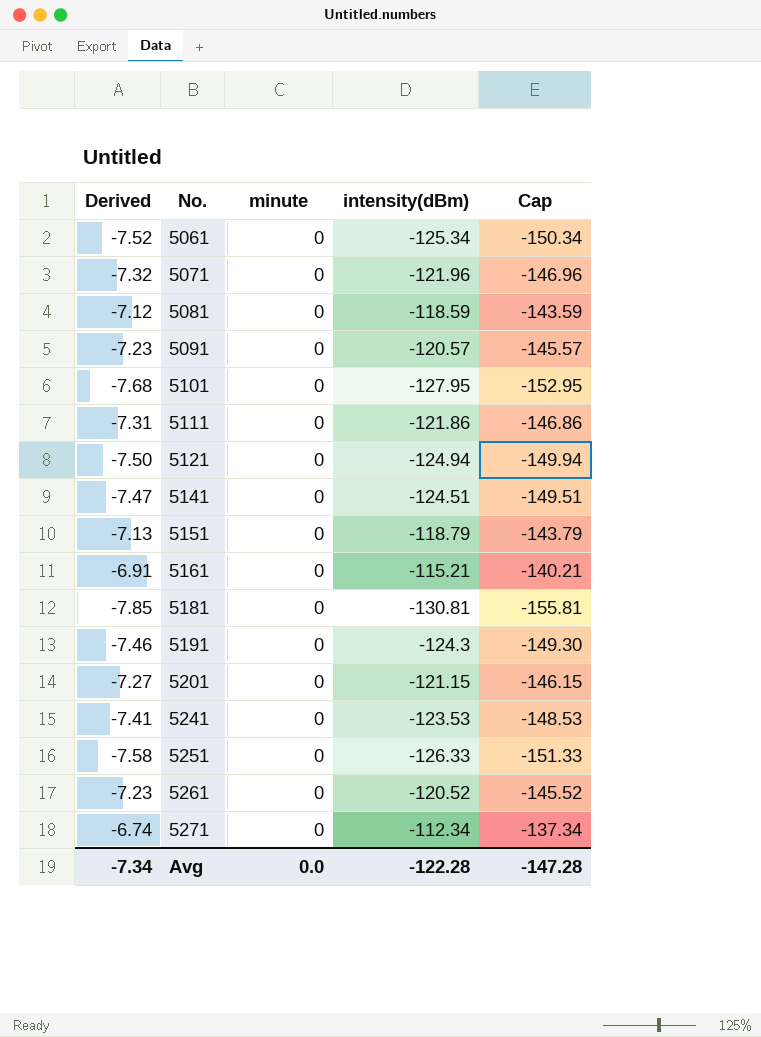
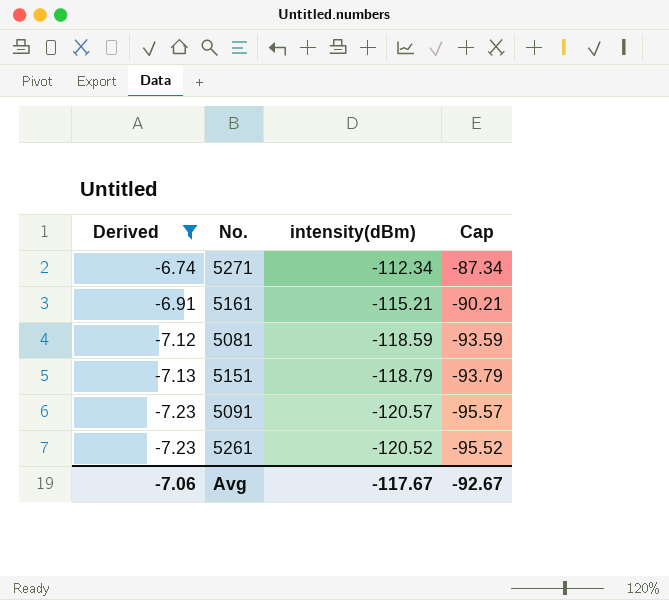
filter: none -> Derived >= -7.23
row order: No. ascending -> Derived descending
column minute | position: 3 -> none
column Cap | formula: [intensity(dBm)] - 25 -> [intensity(dBm)] + 25
Avg | Derived: -7.34 -> -7.06
Avg | intensity(dBm): -122.28 -> -117.67
Avg | Cap: -147.28 -> -92.67

